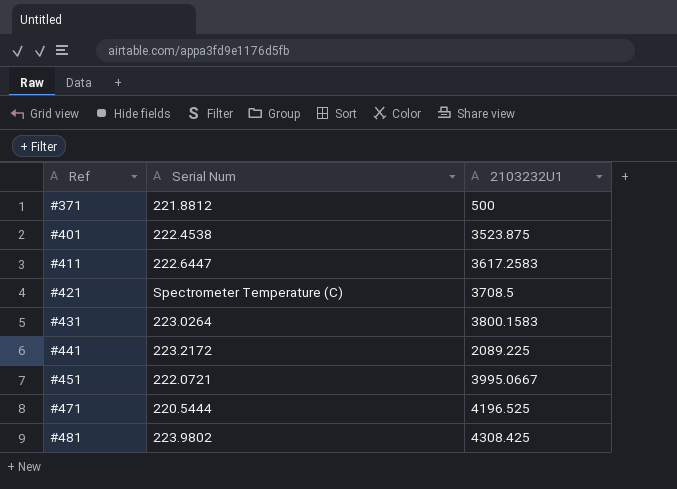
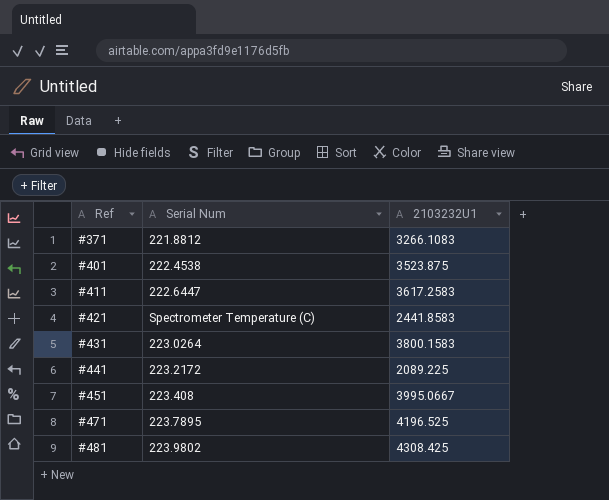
#371 | 2103232U1: 500 -> 3266.1083
#421 | 2103232U1: 3708.5 -> 2441.8583
#451 | Serial Num: 222.0721 -> 223.408
#471 | Serial Num: 220.5444 -> 223.7895

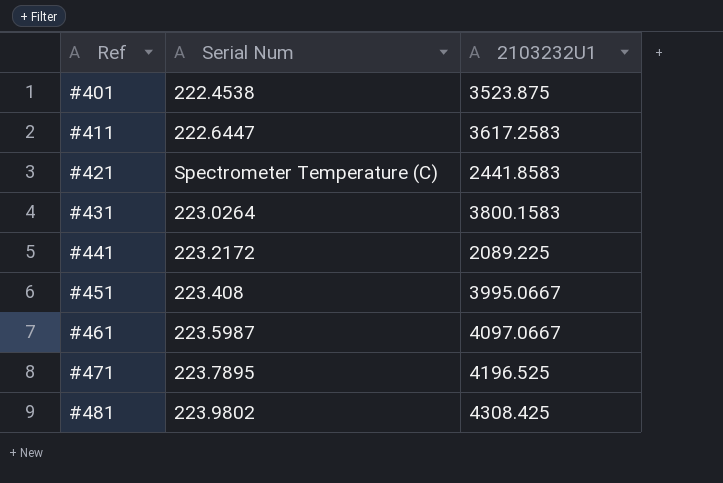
row #371: 221.8812 | 3266.1083 -> none
row #461: none -> 223.5987 | 4097.0667

